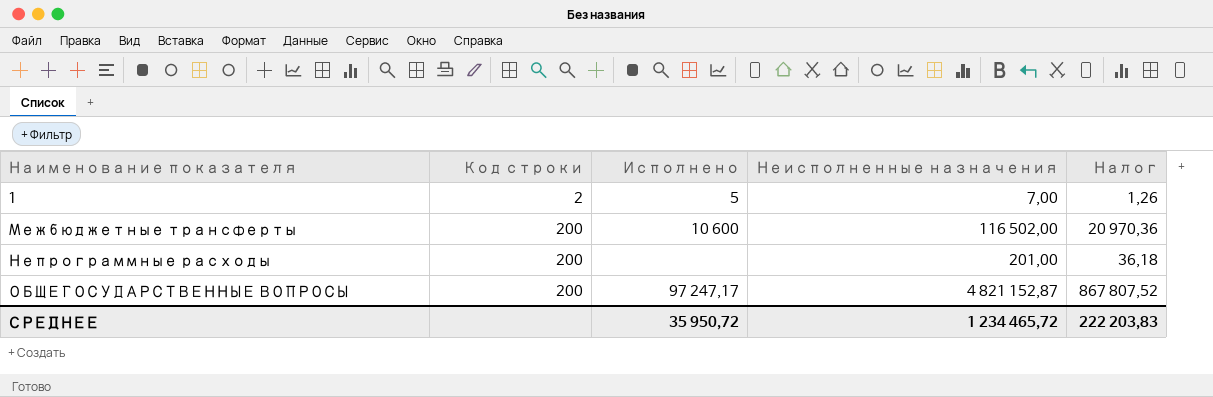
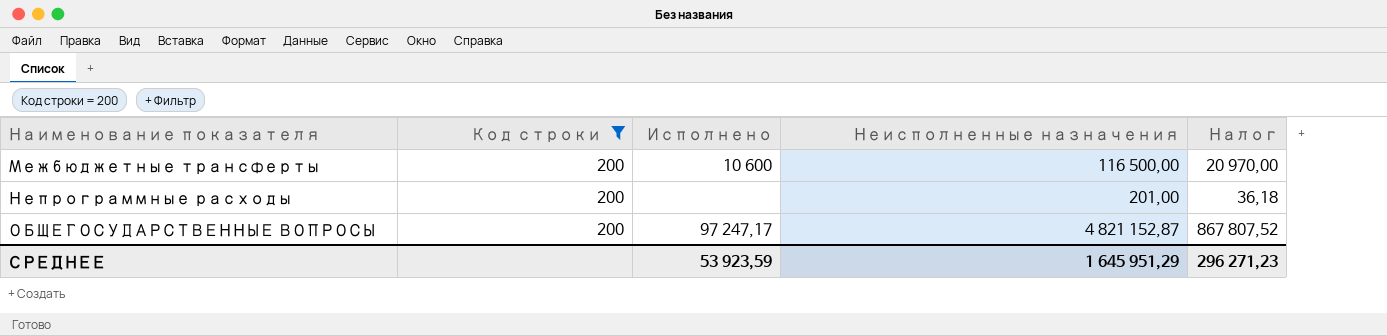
filter: none -> Код строки = 200
Межбюджетные трансферты | Неисполненные назначения: 116 502,00 -> 116 500,00
Межбюджетные трансферты | Налог: 20 970,36 -> 20 970,00
СРЕДНЕЕ | Исполнено: 35 950,72 -> 53 923,59
СРЕДНЕЕ | Неисполненные назначения: 1 234 465,72 -> 1 645 951,29
СРЕДНЕЕ | Налог: 222 203,83 -> 296 271,23

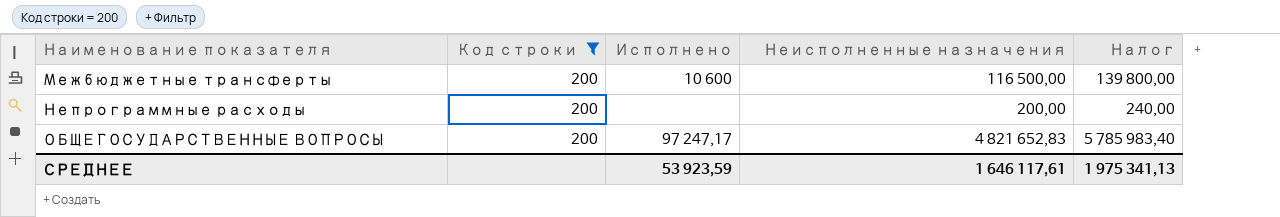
column Налог | formula: [Неисполненные назначения] * 0,18 -> [Неисполненные назначения] * 1,2
Непрограммные расходы | Неисполненные назначения: 201,00 -> 200,00
ОБЩЕГОСУДАРСТВЕННЫЕ ВОПРОСЫ | Неисполненные назначения: 4 821 152,87 -> 4 821 652,83
СРЕДНЕЕ | Неисполненные назначения: 1 645 951,29 -> 1 646 117,61
СРЕДНЕЕ | Налог: 296 271,23 -> 1 975 341,13

